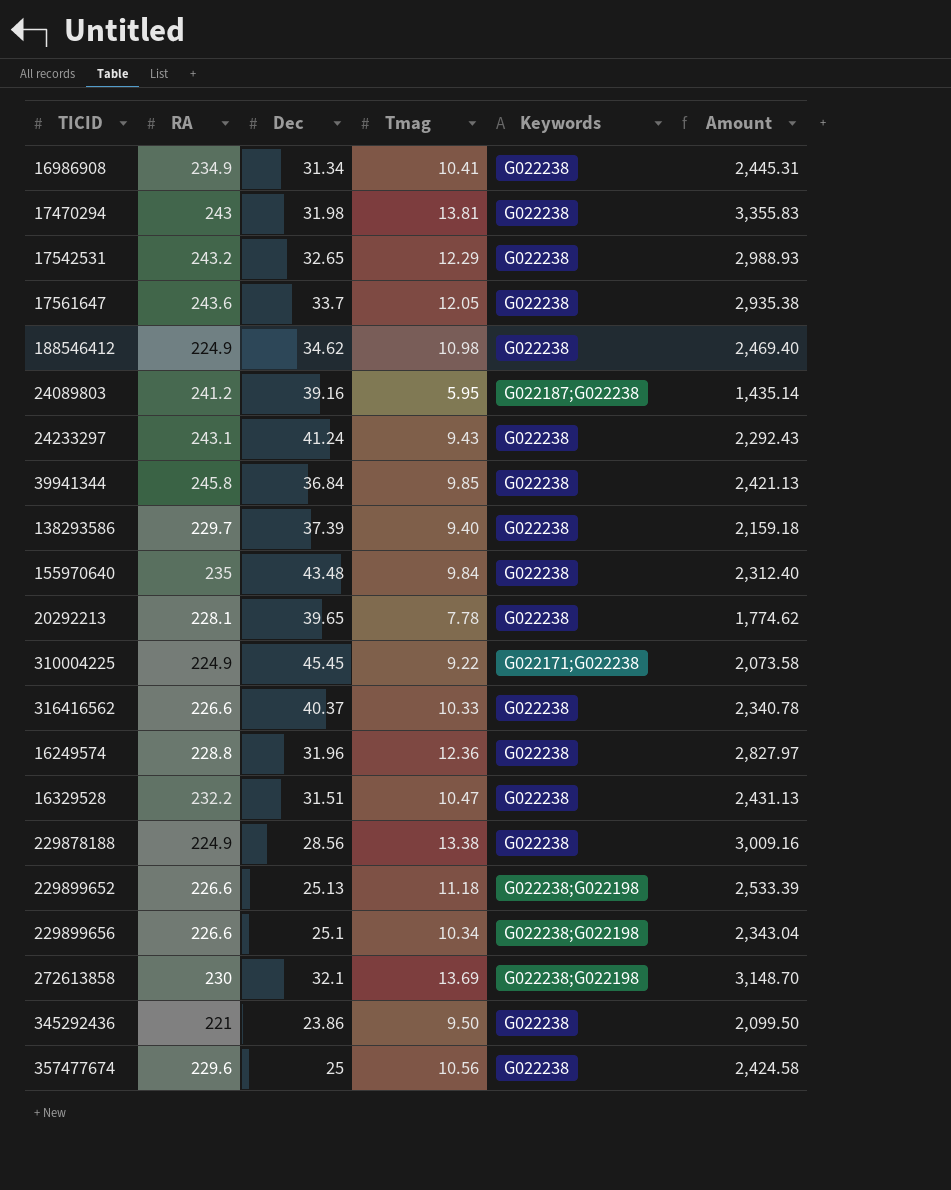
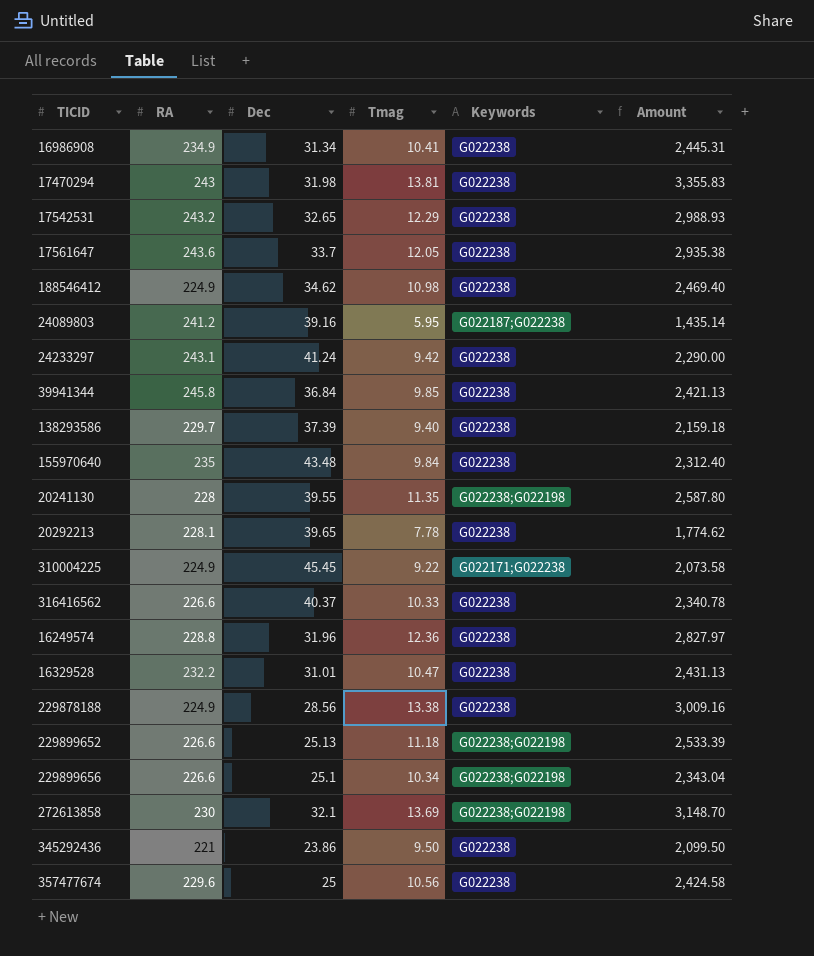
24233297 | Tmag: 9.43 -> 9.42
24233297 | Amount: 2,292.43 -> 2,290.00
row 20241130: none -> 228 | 39.55 | 11.35 | G022238;G022198 | 2,587.80
16329528 | Dec: 31.51 -> 31.01

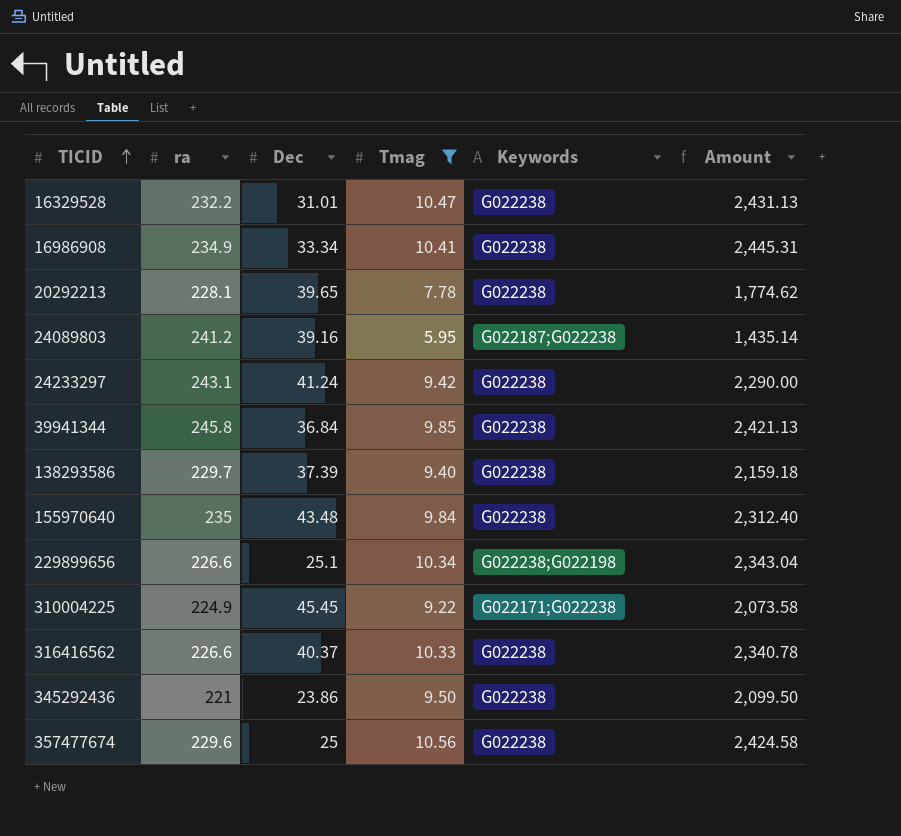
filter: none -> Tmag <= 10.56
row order: none -> TICID ascending
column name: RA -> ra
16986908 | Dec: 31.34 -> 33.34

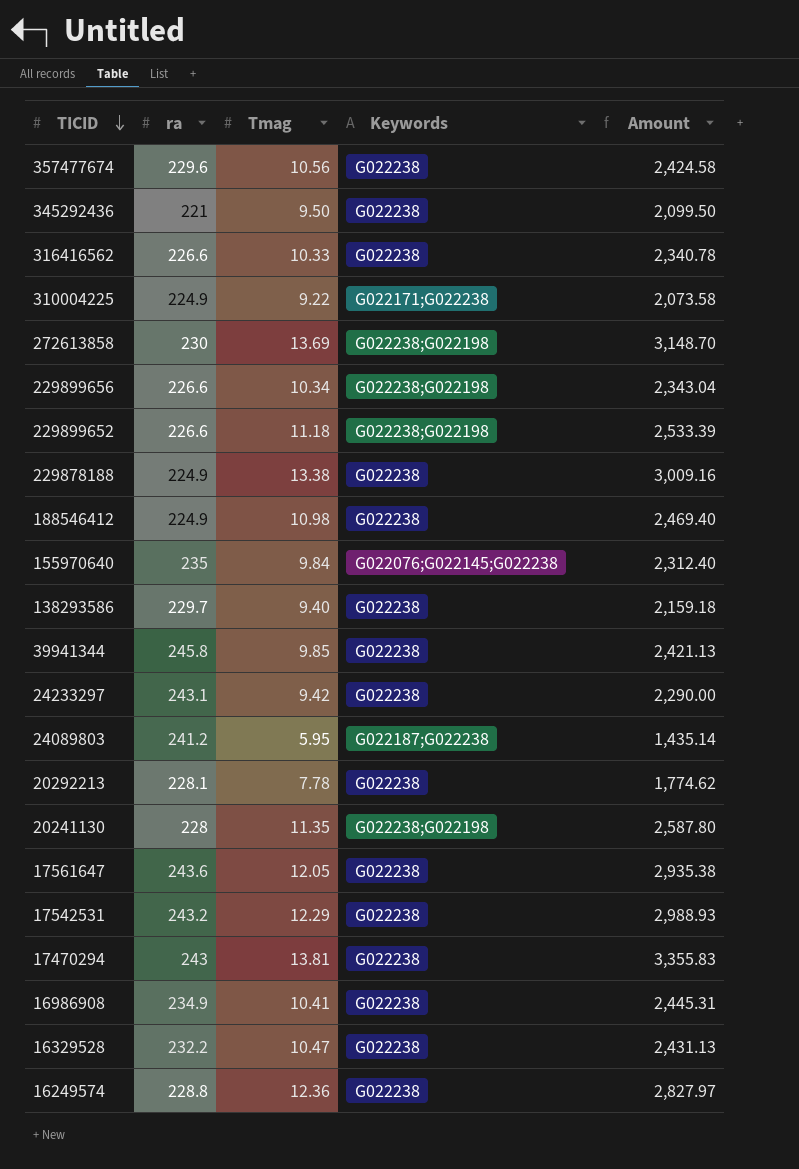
filter: Tmag <= 10.56 -> none
row order: TICID ascending -> TICID descending
column Dec | position: 3 -> none
155970640 | Keywords: G022238 -> G022076;G022145;G022238

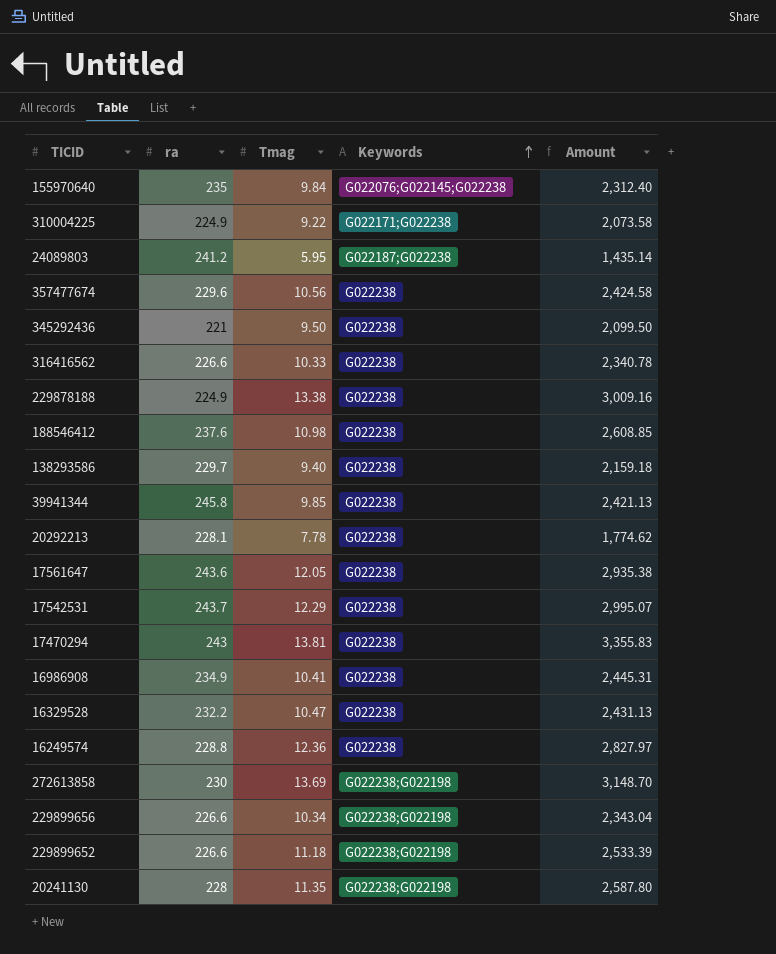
row order: TICID descending -> Keywords ascending
row 24233297: 243.1 | 9.42 | G022238 | 2,290.00 -> none
188546412 | ra: 224.9 -> 237.6
188546412 | Amount: 2,469.40 -> 2,608.85
17542531 | ra: 243.2 -> 243.7
17542531 | Amount: 2,988.93 -> 2,995.07

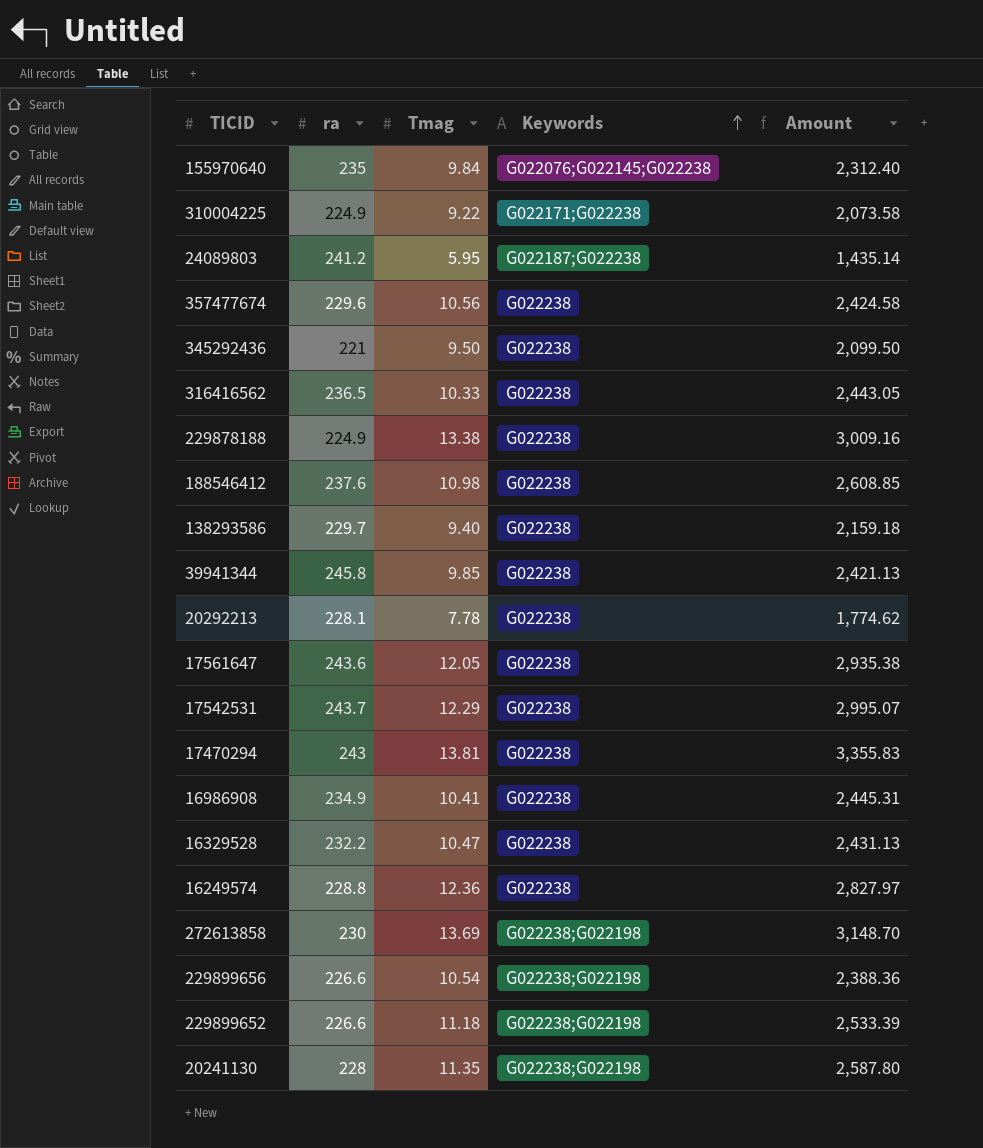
316416562 | ra: 226.6 -> 236.5
316416562 | Amount: 2,340.78 -> 2,443.05
229899656 | Tmag: 10.34 -> 10.54
229899656 | Amount: 2,343.04 -> 2,388.36

